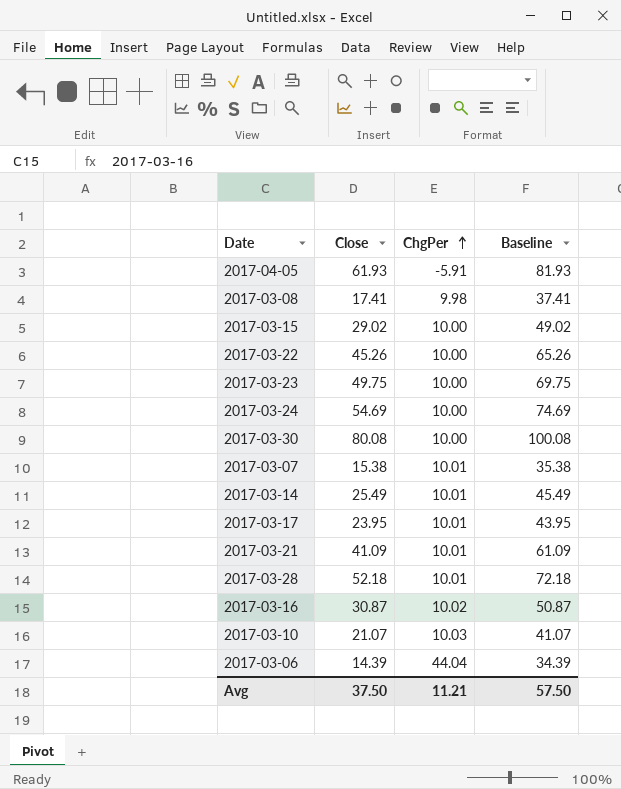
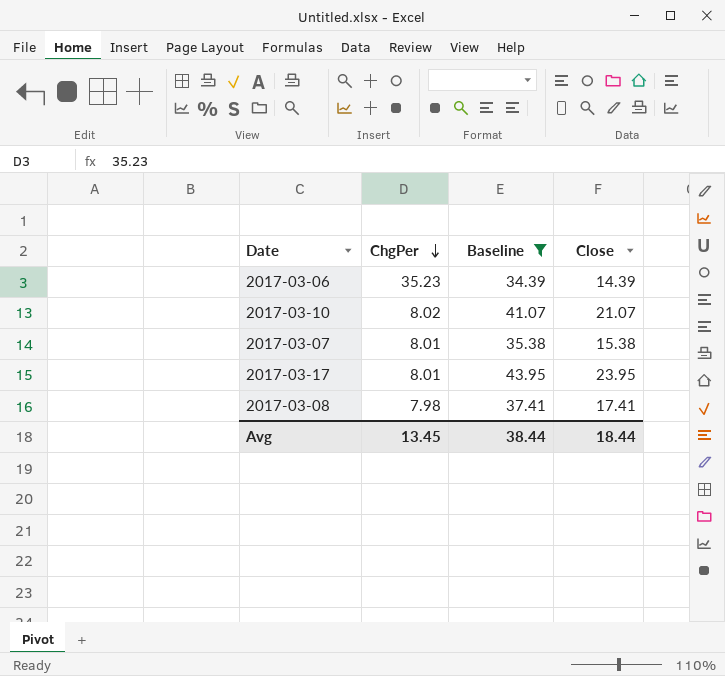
filter: none -> Baseline <= 43.95
row order: ChgPer ascending -> ChgPer descending
column Close | position: 2 -> 4
2017-03-06 | ChgPer: 44.04 -> 35.23
2017-03-10 | ChgPer: 10.03 -> 8.02
2017-03-07 | ChgPer: 10.01 -> 8.01
2017-03-17 | ChgPer: 10.01 -> 8.01
2017-03-08 | ChgPer: 9.98 -> 7.98
Avg | ChgPer: 11.21 -> 13.45
Avg | Baseline: 57.50 -> 38.44
Avg | Close: 37.50 -> 18.44

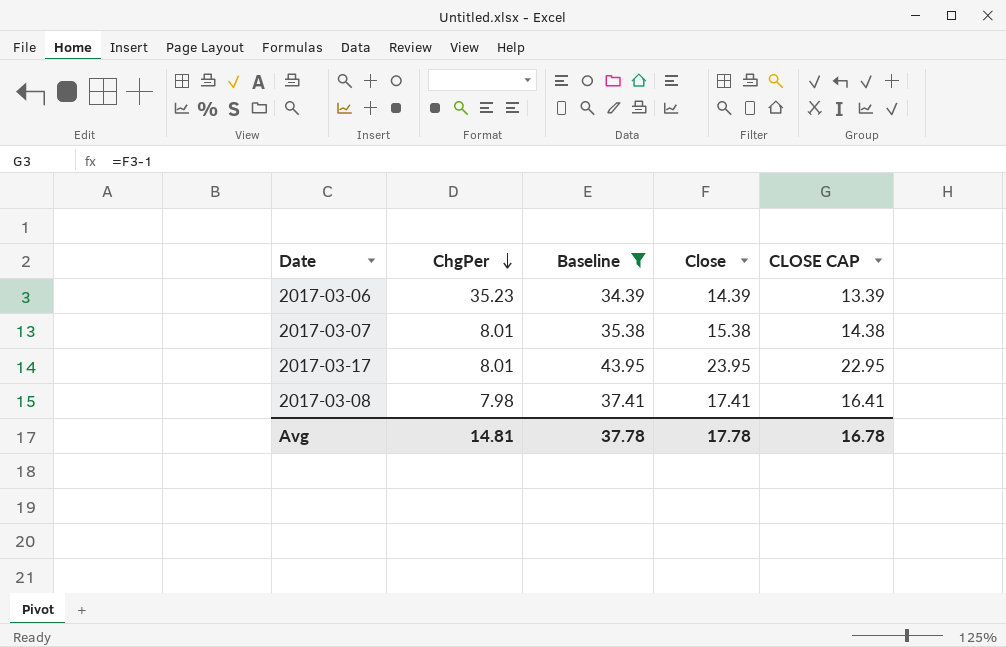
column CLOSE CAP | formula: none -> [Close] - 1
row 2017-03-10: 8.02 | 41.07 | 21.07 -> none
Avg | ChgPer: 13.45 -> 14.81
Avg | Baseline: 38.44 -> 37.78
Avg | Close: 18.44 -> 17.78

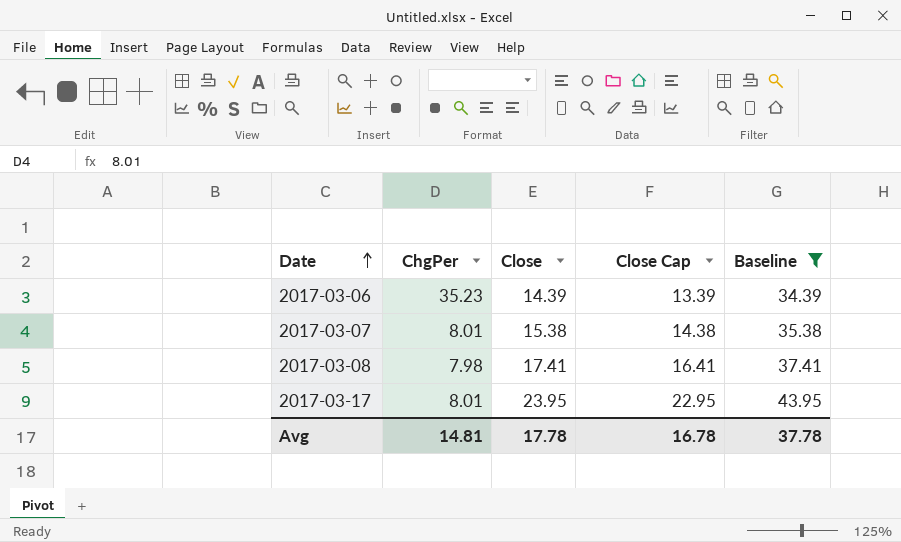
row order: ChgPer descending -> Date ascending
column name: CLOSE CAP -> Close Cap
column Baseline | position: 3 -> 5

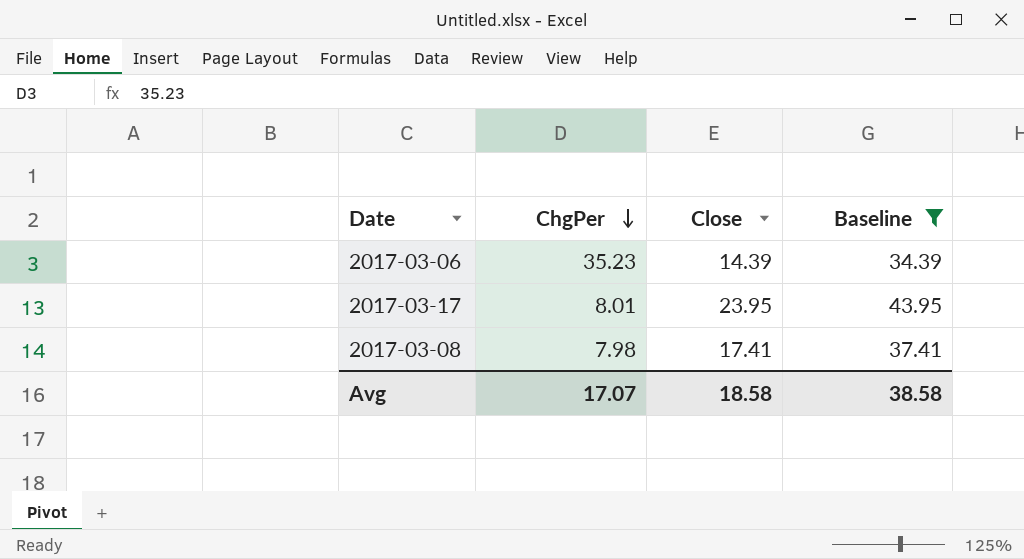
row order: Date ascending -> ChgPer descending
column Close Cap | formula: [Close] - 1 -> none
row 2017-03-07: 8.01 | 15.38 | 14.38 | 35.38 -> none
Avg | ChgPer: 14.81 -> 17.07
Avg | Close: 17.78 -> 18.58
Avg | Baseline: 37.78 -> 38.58

